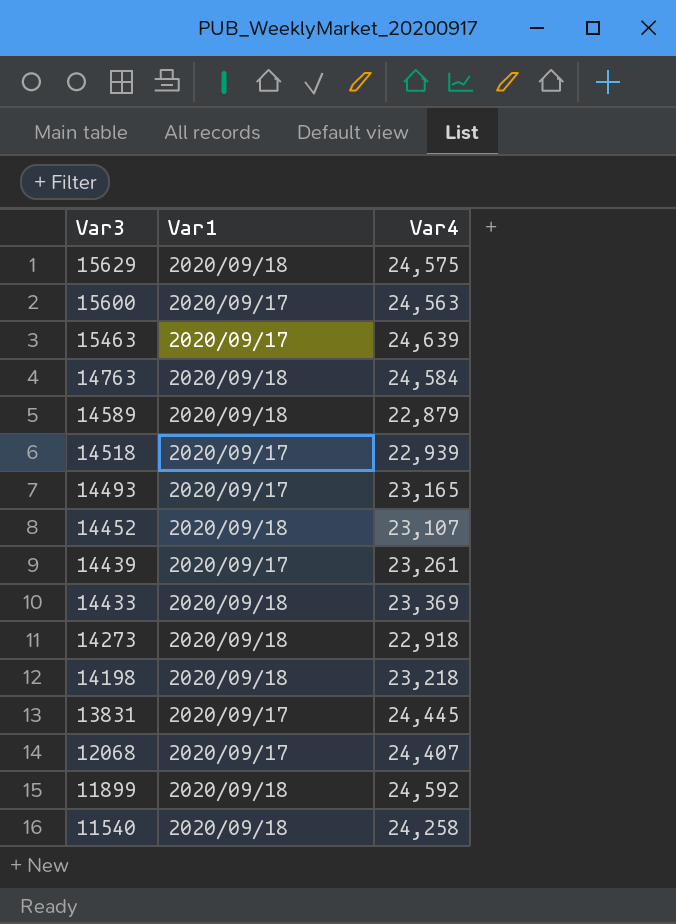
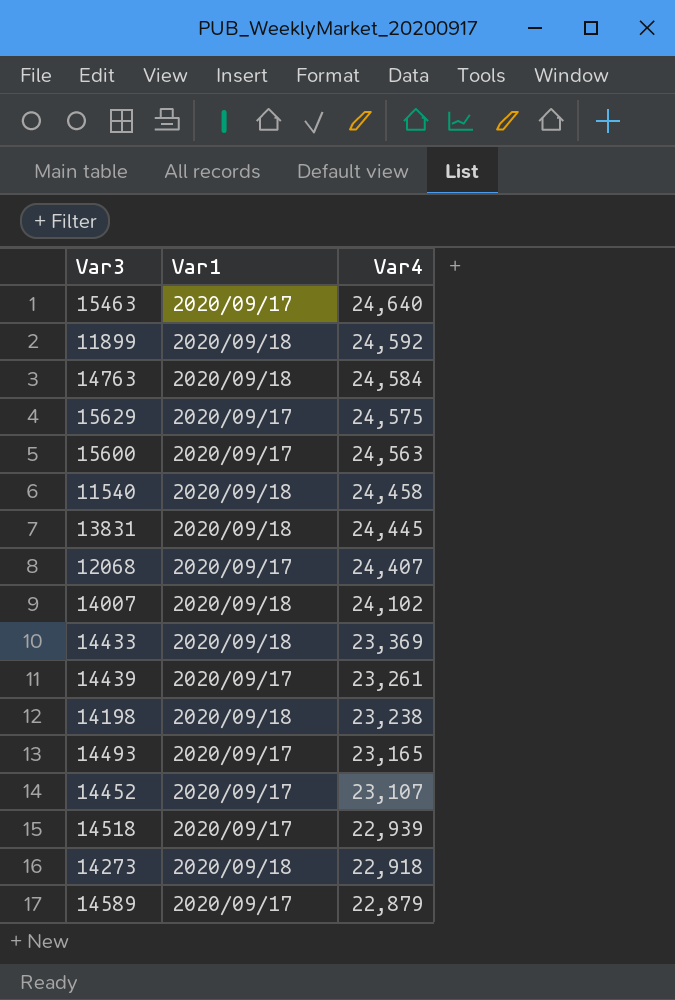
row order: Var3 descending -> Var4 descending
15463 | Var4: 24,639 -> 24,640
15629 | Var1: 2020/09/18 -> 2020/09/17
11540 | Var4: 24,258 -> 24,458
13831 | Var1: 2020/09/17 -> 2020/09/18
row 14007: none -> 2020/09/18 | 24,102
14198 | Var4: 23,218 -> 23,238
14452 | Var1: 2020/09/18 -> 2020/09/17
14589 | Var1: 2020/09/18 -> 2020/09/17

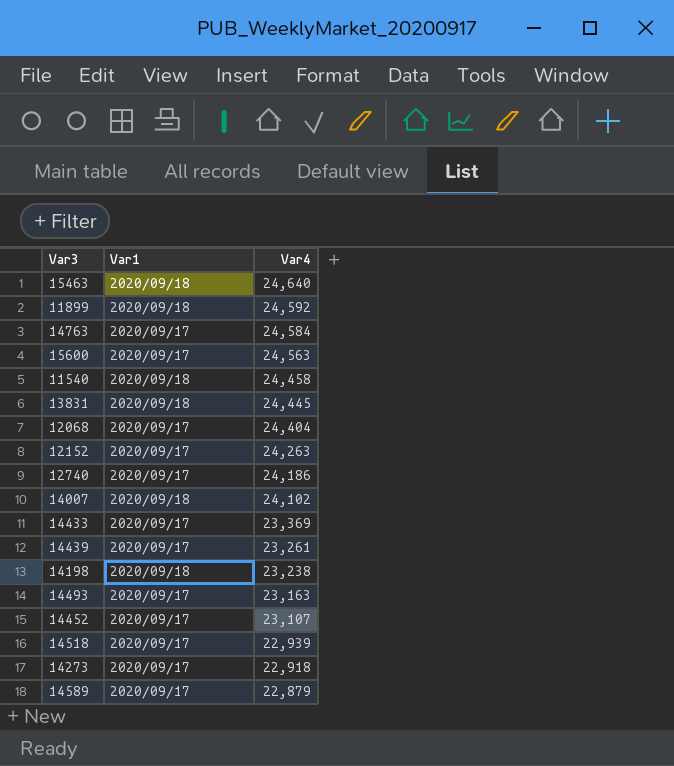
row 15629: 2020/09/17 | 24,575 -> none
15463 | Var1: 2020/09/17 -> 2020/09/18
14763 | Var1: 2020/09/18 -> 2020/09/17
12068 | Var4: 24,407 -> 24,404
row 12152: none -> 2020/09/17 | 24,263
row 12740: none -> 2020/09/17 | 24,186
14433 | Var1: 2020/09/18 -> 2020/09/17
14493 | Var4: 23,165 -> 23,163
14273 | Var1: 2020/09/18 -> 2020/09/17

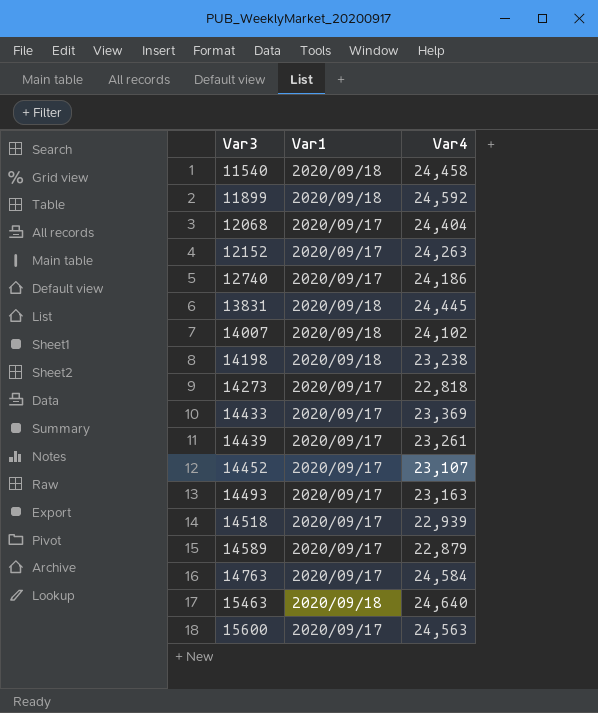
row order: Var4 descending -> Var3 ascending
14273 | Var4: 22,918 -> 22,818

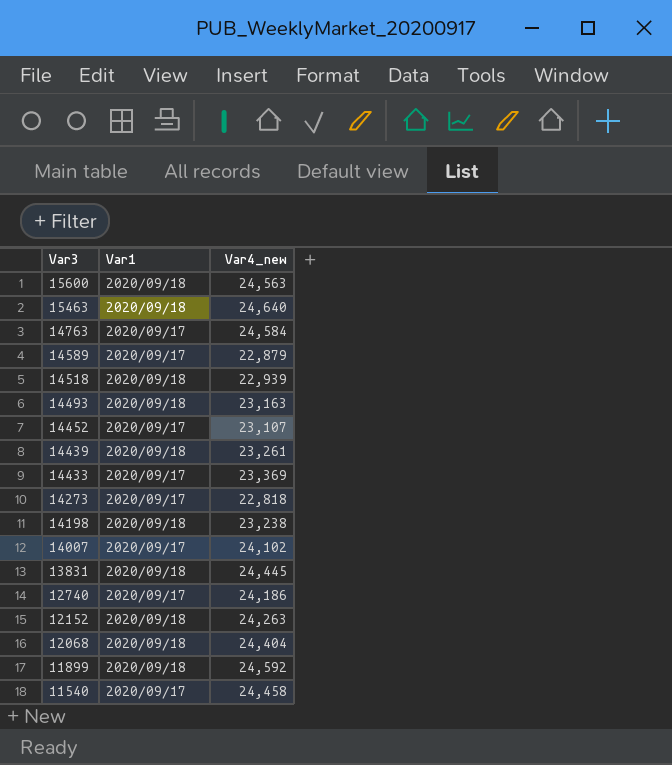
row order: Var3 ascending -> Var3 descending
column name: Var4 -> Var4_new
15600 | Var1: 2020/09/17 -> 2020/09/18
14518 | Var1: 2020/09/17 -> 2020/09/18
14493 | Var1: 2020/09/17 -> 2020/09/18
14439 | Var1: 2020/09/17 -> 2020/09/18
14007 | Var1: 2020/09/18 -> 2020/09/17
12152 | Var1: 2020/09/17 -> 2020/09/18
12068 | Var1: 2020/09/17 -> 2020/09/18
11540 | Var1: 2020/09/18 -> 2020/09/17

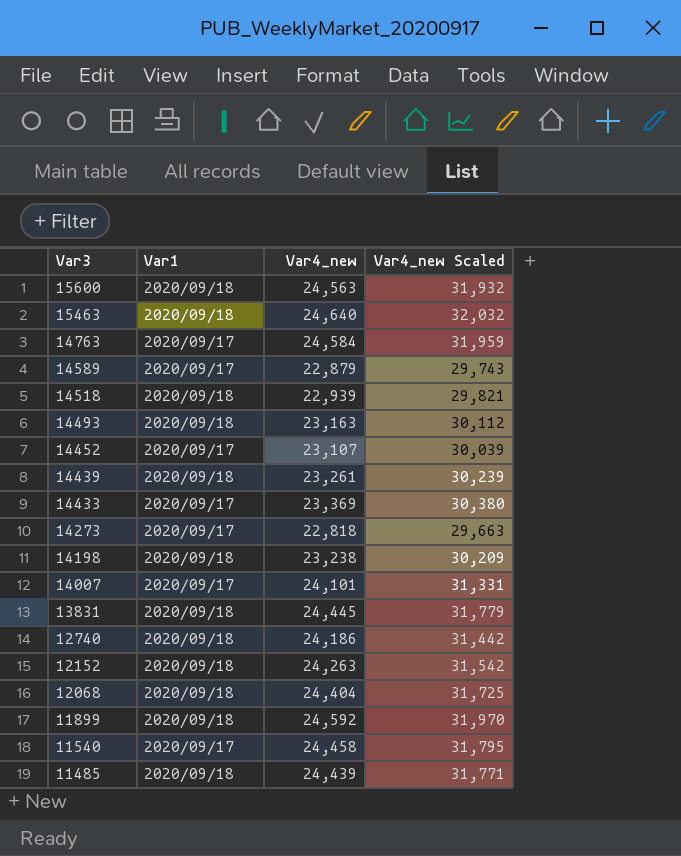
column Var4_new Scaled | formula: none -> [Var4_new] * 1.3
14007 | Var4_new: 24,102 -> 24,101
12740 | Var1: 2020/09/17 -> 2020/09/18
row 11485: none -> 2020/09/18 | 24,439 | 31,771

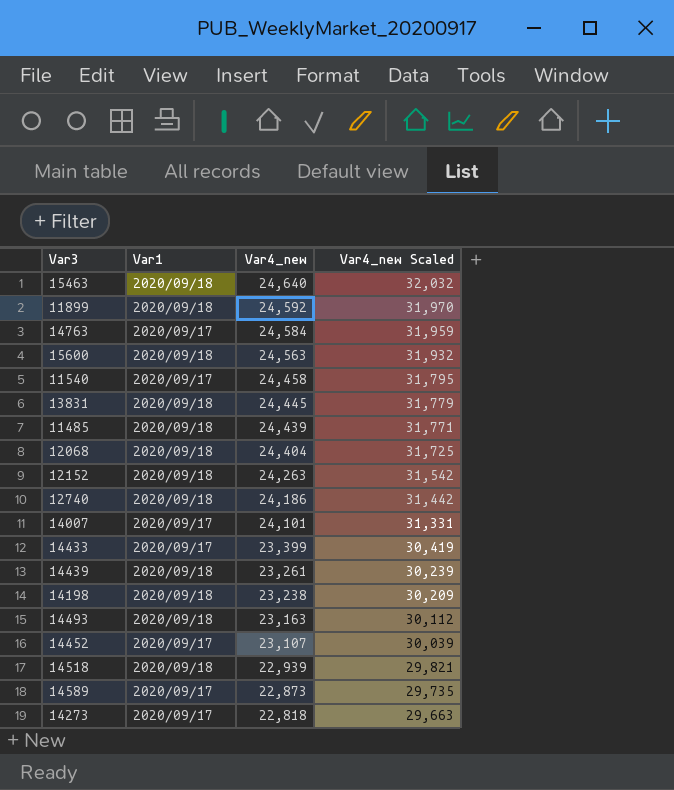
row order: Var3 descending -> Var4_new descending
14433 | Var4_new: 23,369 -> 23,399
14433 | Var4_new Scaled: 30,380 -> 30,419
14589 | Var4_new: 22,879 -> 22,873
14589 | Var4_new Scaled: 29,743 -> 29,735

